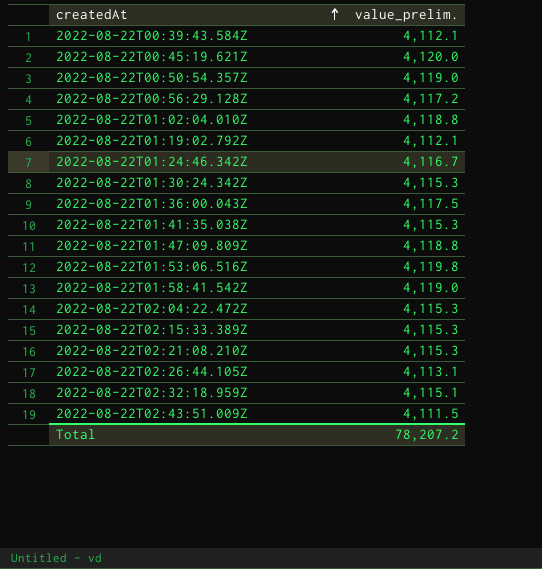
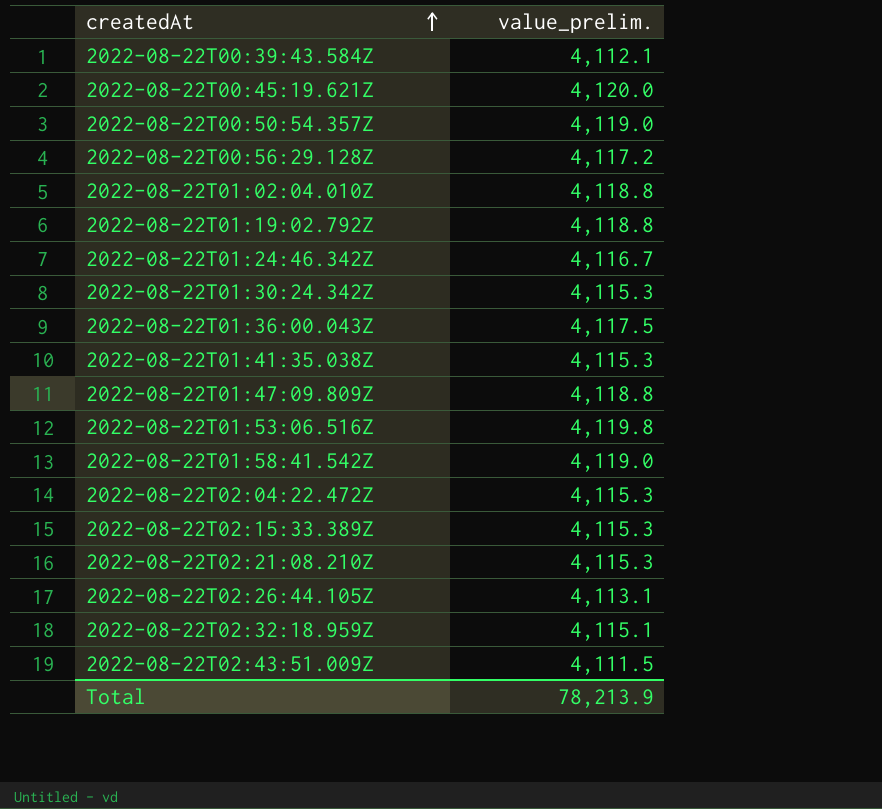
2022-08-22T01:19:02.792Z | value_prelim.: 4,112.1 -> 4,118.8
Total | value_prelim.: 78,207.2 -> 78,213.9

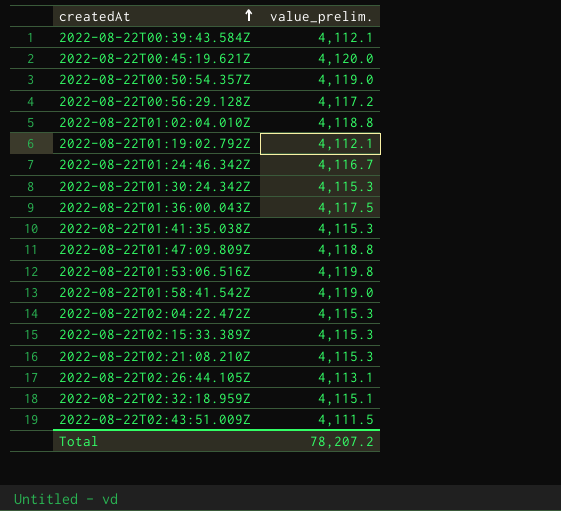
2022-08-22T01:19:02.792Z | value_prelim.: 4,118.8 -> 4,112.1
Total | value_prelim.: 78,213.9 -> 78,207.2

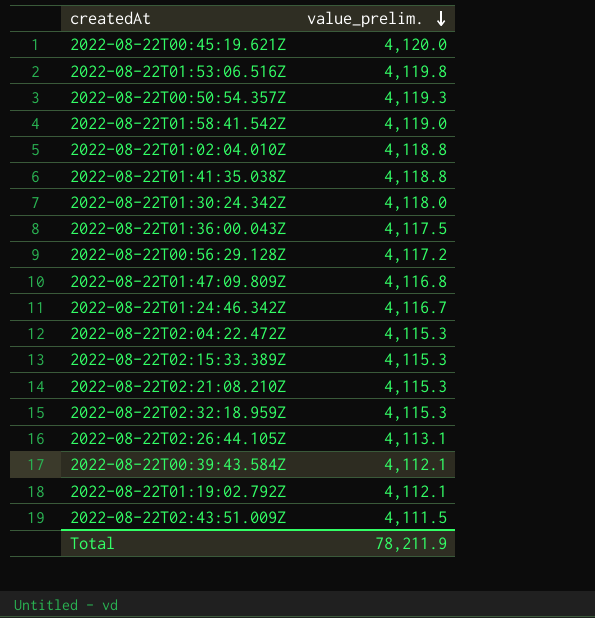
row order: createdAt ascending -> value_prelim. descending
2022-08-22T00:50:54.357Z | value_prelim.: 4,119.0 -> 4,119.3
2022-08-22T01:41:35.038Z | value_prelim.: 4,115.3 -> 4,118.8
2022-08-22T01:30:24.342Z | value_prelim.: 4,115.3 -> 4,118.0
2022-08-22T01:47:09.809Z | value_prelim.: 4,118.8 -> 4,116.8
2022-08-22T02:32:18.959Z | value_prelim.: 4,115.1 -> 4,115.3
Total | value_prelim.: 78,207.2 -> 78,211.9

